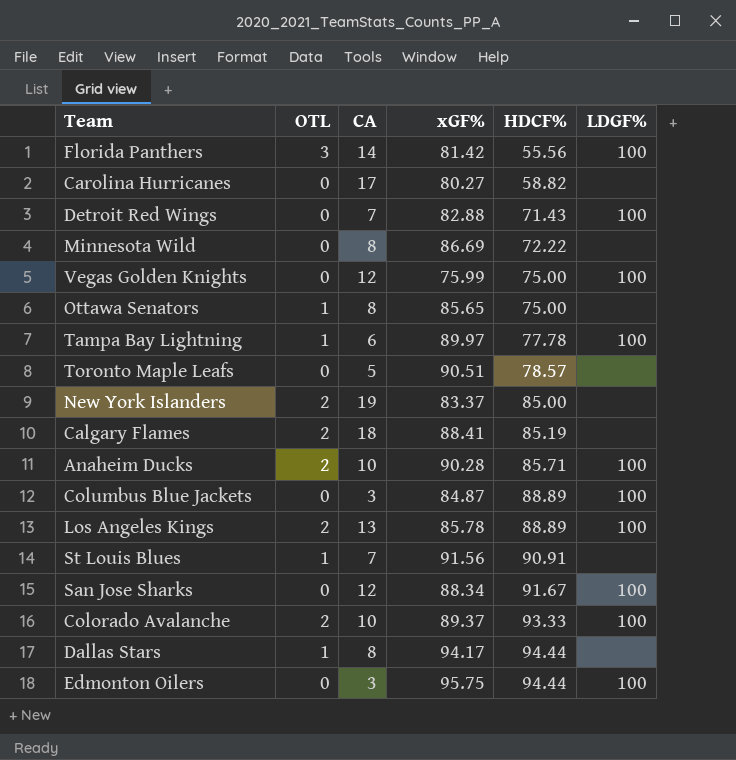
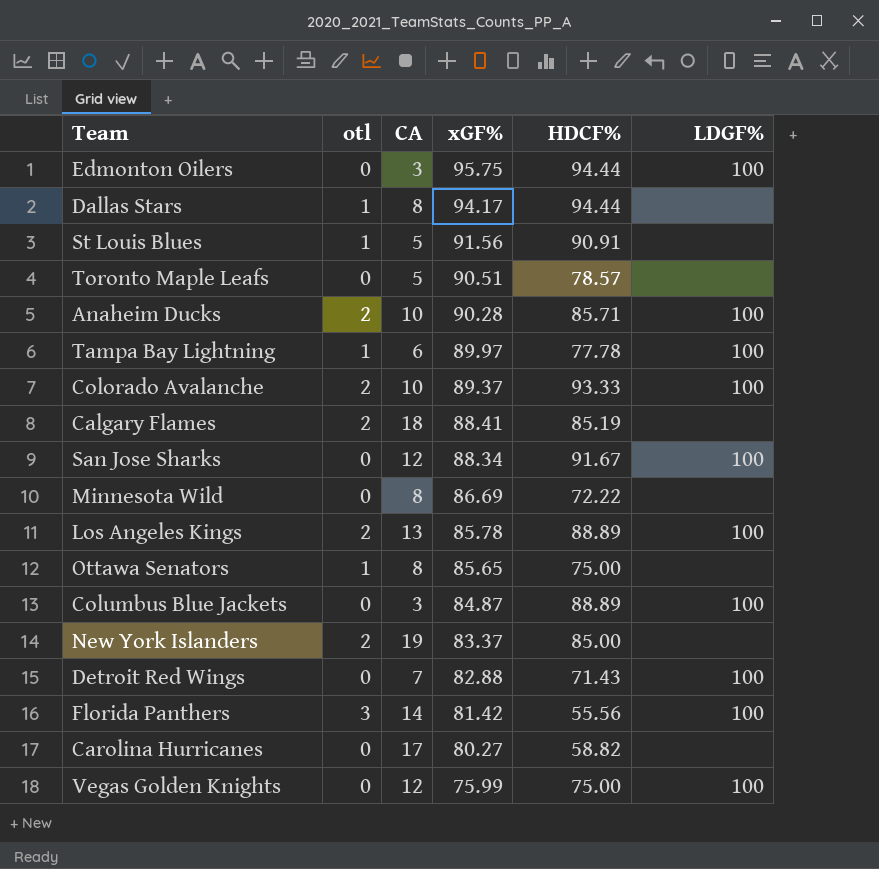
row order: HDCF% ascending -> xGF% descending
column name: OTL -> otl
St Louis Blues | CA: 7 -> 5

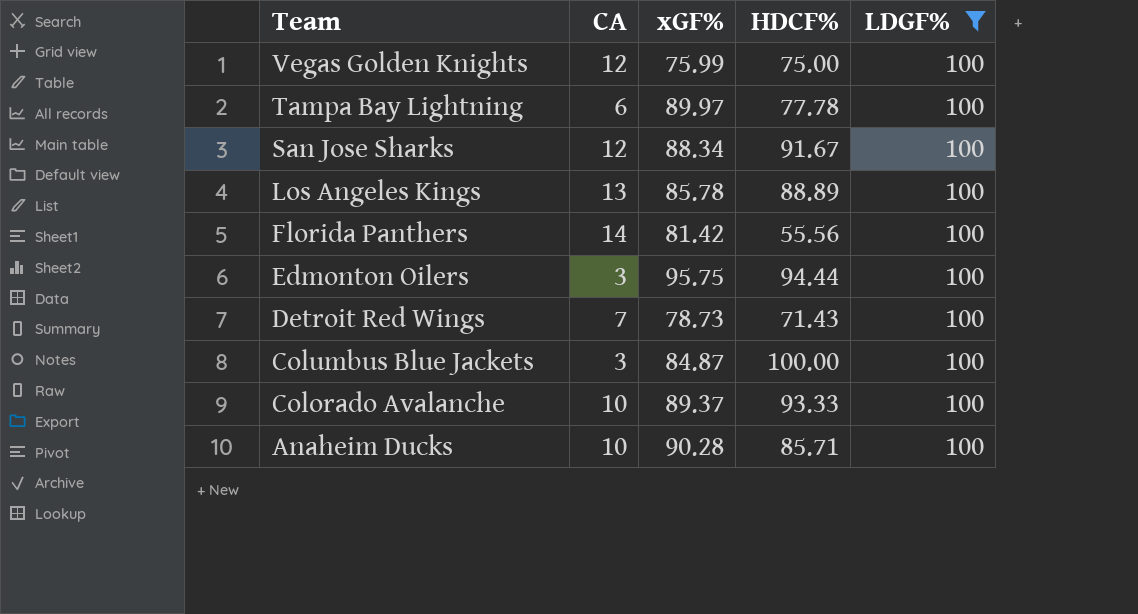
filter: none -> LDGF% = 100
row order: xGF% descending -> Team descending
column otl | position: 2 -> none
Detroit Red Wings | xGF%: 82.88 -> 78.73
Columbus Blue Jackets | HDCF%: 88.89 -> 100.00

